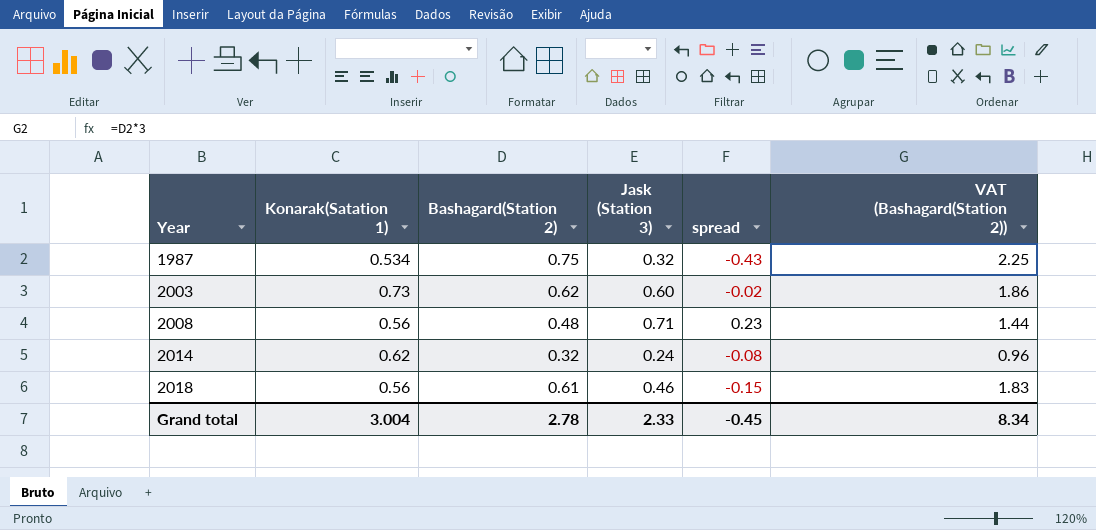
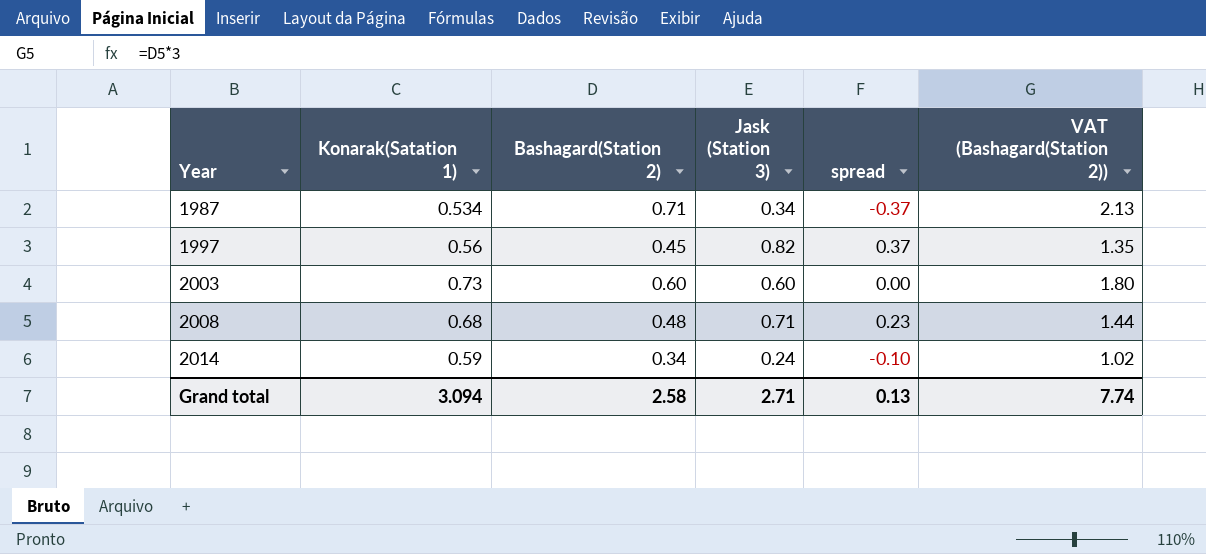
row 2018: 0.56 | 0.61 | 0.46 | -0.15 | 1.83 -> none
1987 | Bashagard(Station 2): 0.75 -> 0.71
1987 | Jask (Station 3): 0.32 -> 0.34
1987 | spread: -0.43 -> -0.37
1987 | VAT (Bashagard(Station 2)): 2.25 -> 2.13
row 1997: none -> 0.56 | 0.45 | 0.82 | 0.37 | 1.35
2003 | Bashagard(Station 2): 0.62 -> 0.60
2003 | spread: -0.02 -> 0.00
2003 | VAT (Bashagard(Station 2)): 1.86 -> 1.80
2008 | Konarak(Satation 1): 0.56 -> 0.68
2014 | Konarak(Satation 1): 0.62 -> 0.59
2014 | Bashagard(Station 2): 0.32 -> 0.34
2014 | spread: -0.08 -> -0.10
2014 | VAT (Bashagard(Station 2)): 0.96 -> 1.02
Grand total | Konarak(Satation 1): 3.004 -> 3.094
Grand total | Bashagard(Station 2): 2.78 -> 2.58
Grand total | Jask (Station 3): 2.33 -> 2.71
Grand total | spread: -0.45 -> 0.13
Grand total | VAT (Bashagard(Station 2)): 8.34 -> 7.74

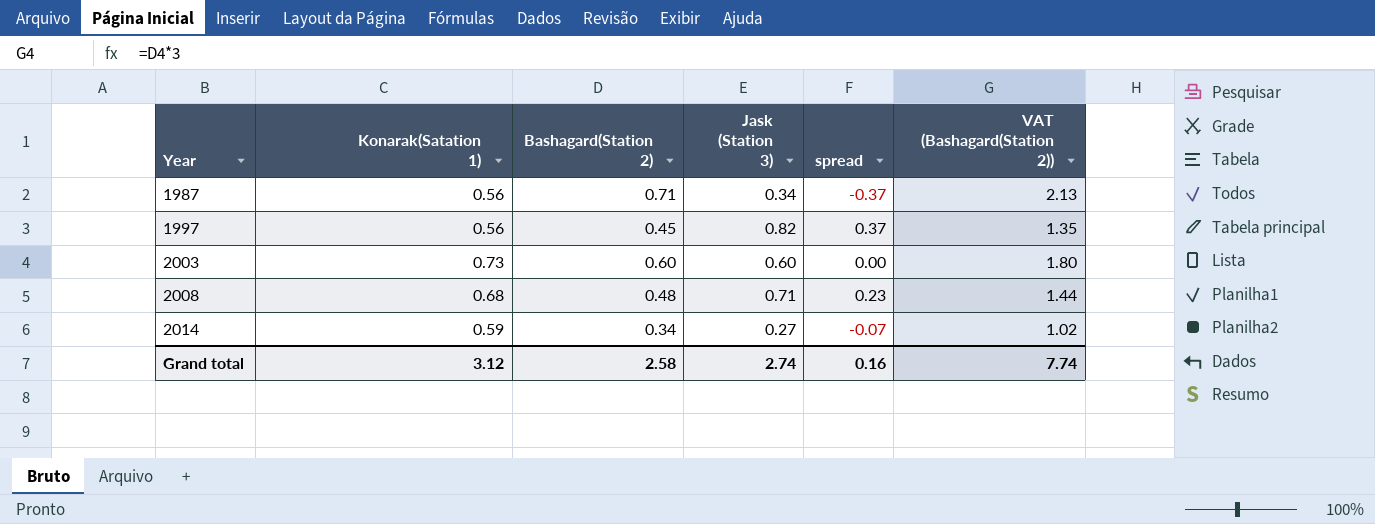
1987 | Konarak(Satation 1): 0.534 -> 0.56
2014 | Jask (Station 3): 0.24 -> 0.27
2014 | spread: -0.10 -> -0.07
Grand total | Konarak(Satation 1): 3.094 -> 3.12
Grand total | Jask (Station 3): 2.71 -> 2.74
Grand total | spread: 0.13 -> 0.16

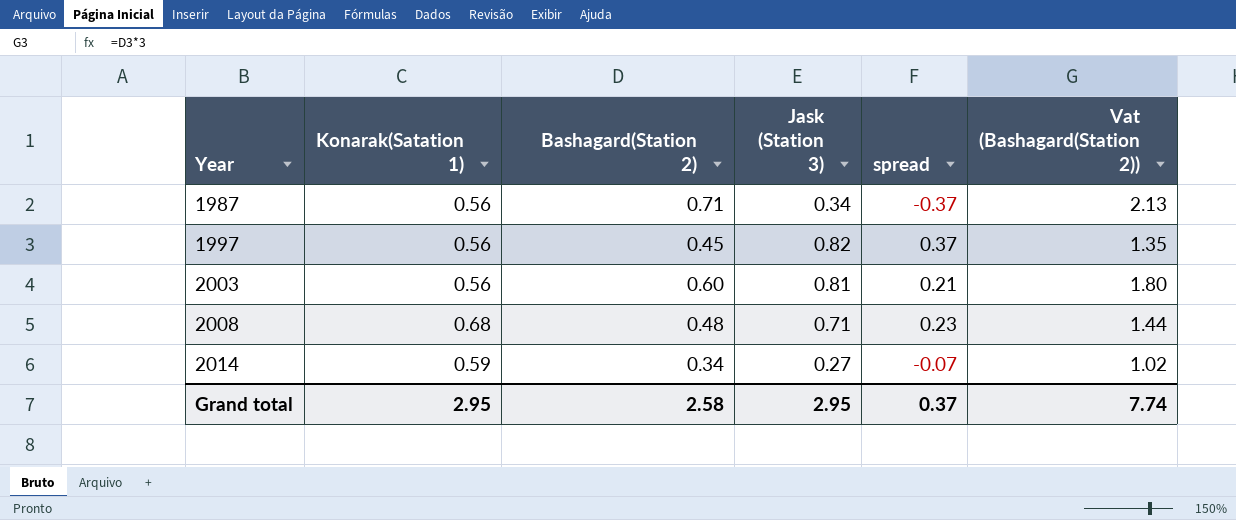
column name: VAT (Bashagard(Station 2)) -> Vat (Bashagard(Station 2))
2003 | Konarak(Satation 1): 0.73 -> 0.56
2003 | Jask (Station 3): 0.60 -> 0.81
2003 | spread: 0.00 -> 0.21
Grand total | Konarak(Satation 1): 3.12 -> 2.95
Grand total | Jask (Station 3): 2.74 -> 2.95
Grand total | spread: 0.16 -> 0.37

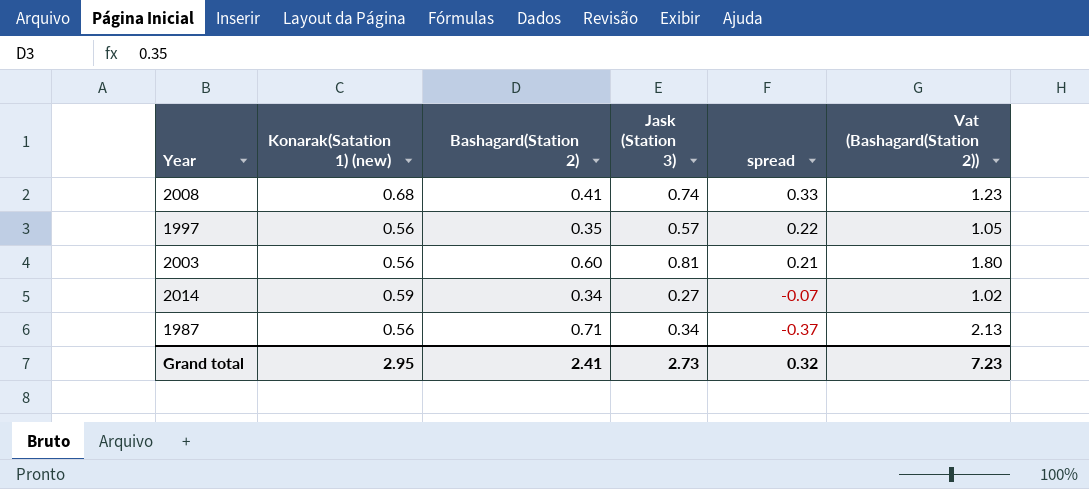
row order: Year ascending -> spread descending
column name: Konarak(Satation 1) -> Konarak(Satation 1) (new)
2008 | Bashagard(Station 2): 0.48 -> 0.41
2008 | Jask (Station 3): 0.71 -> 0.74
2008 | spread: 0.23 -> 0.33
2008 | Vat (Bashagard(Station 2)): 1.44 -> 1.23
1997 | Bashagard(Station 2): 0.45 -> 0.35
1997 | Jask (Station 3): 0.82 -> 0.57
1997 | spread: 0.37 -> 0.22
1997 | Vat (Bashagard(Station 2)): 1.35 -> 1.05
Grand total | Bashagard(Station 2): 2.58 -> 2.41
Grand total | Jask (Station 3): 2.95 -> 2.73
Grand total | spread: 0.37 -> 0.32
Grand total | Vat (Bashagard(Station 2)): 7.74 -> 7.23

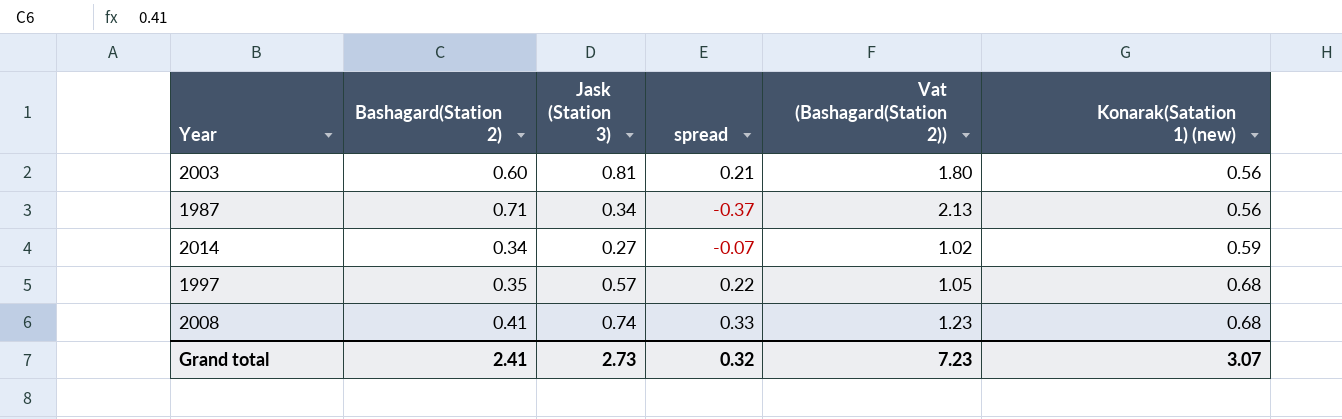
row order: spread descending -> Konarak(Satation 1) (new) ascending
column Konarak(Satation 1) (new) | position: 2 -> 6
1997 | Konarak(Satation 1) (new): 0.56 -> 0.68
Grand total | Konarak(Satation 1) (new): 2.95 -> 3.07

